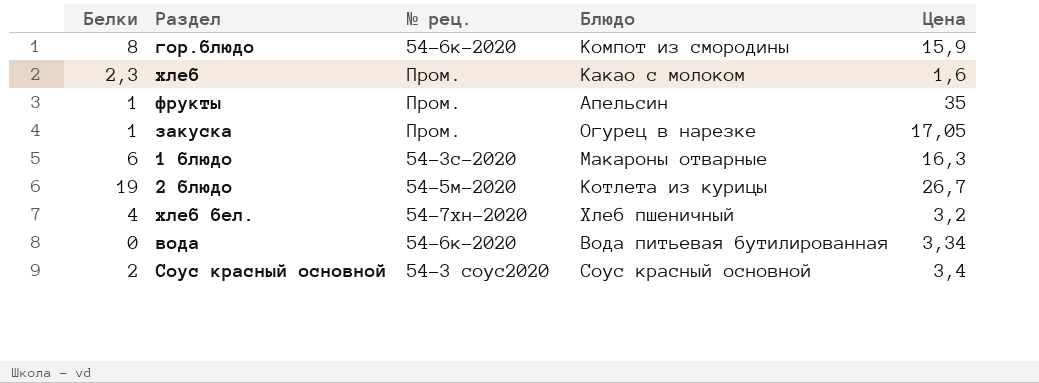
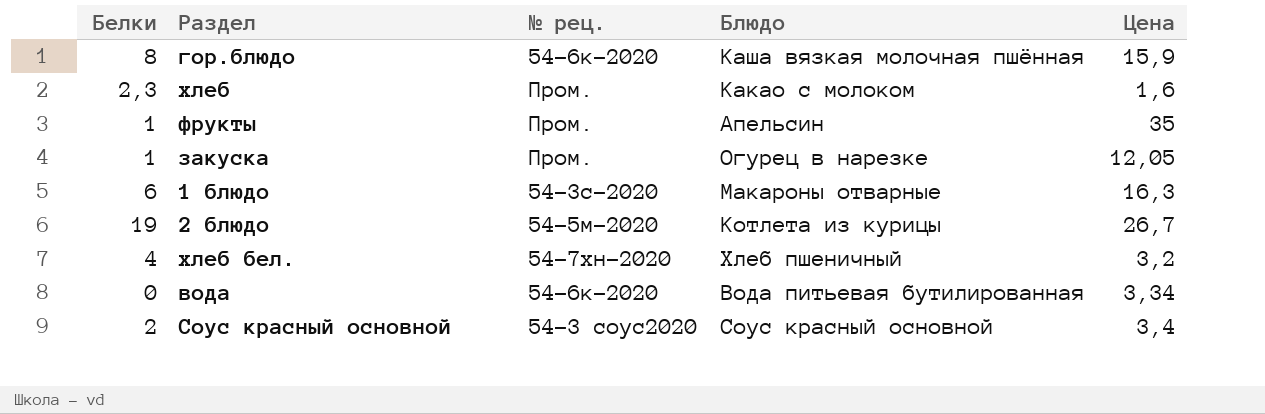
гор.блюдо | Блюдо: Компот из смородины -> Каша вязкая молочная пшённая
закуска | Цена: 17,05 -> 12,05

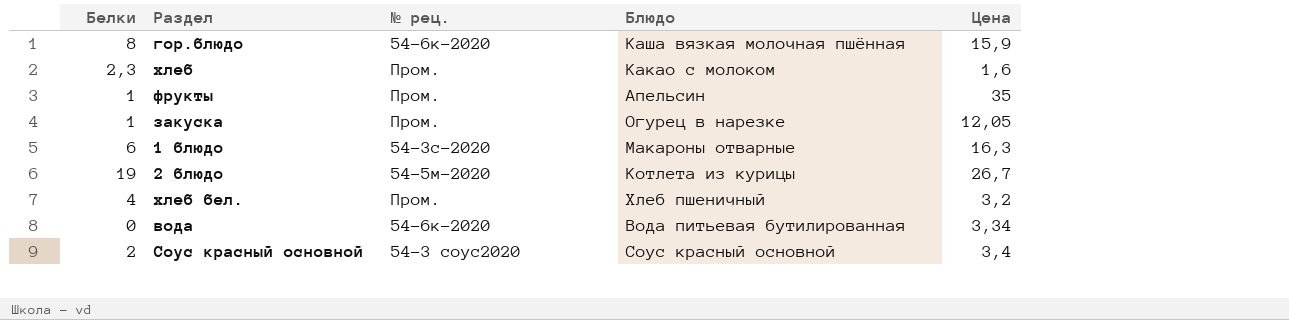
хлеб бел. | № рец.: 54-7хн-2020 -> Пром.

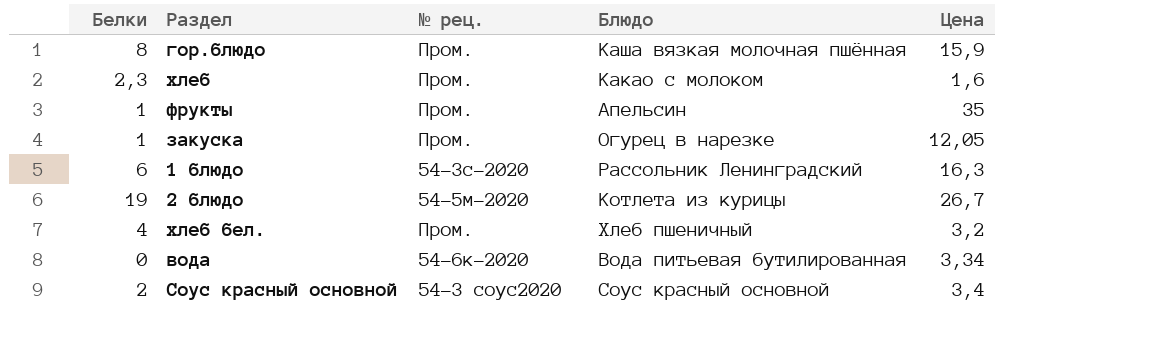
гор.блюдо | № рец.: 54-6к-2020 -> Пром.
1 блюдо | Блюдо: Макароны отварные -> Рассольник Ленинградский

